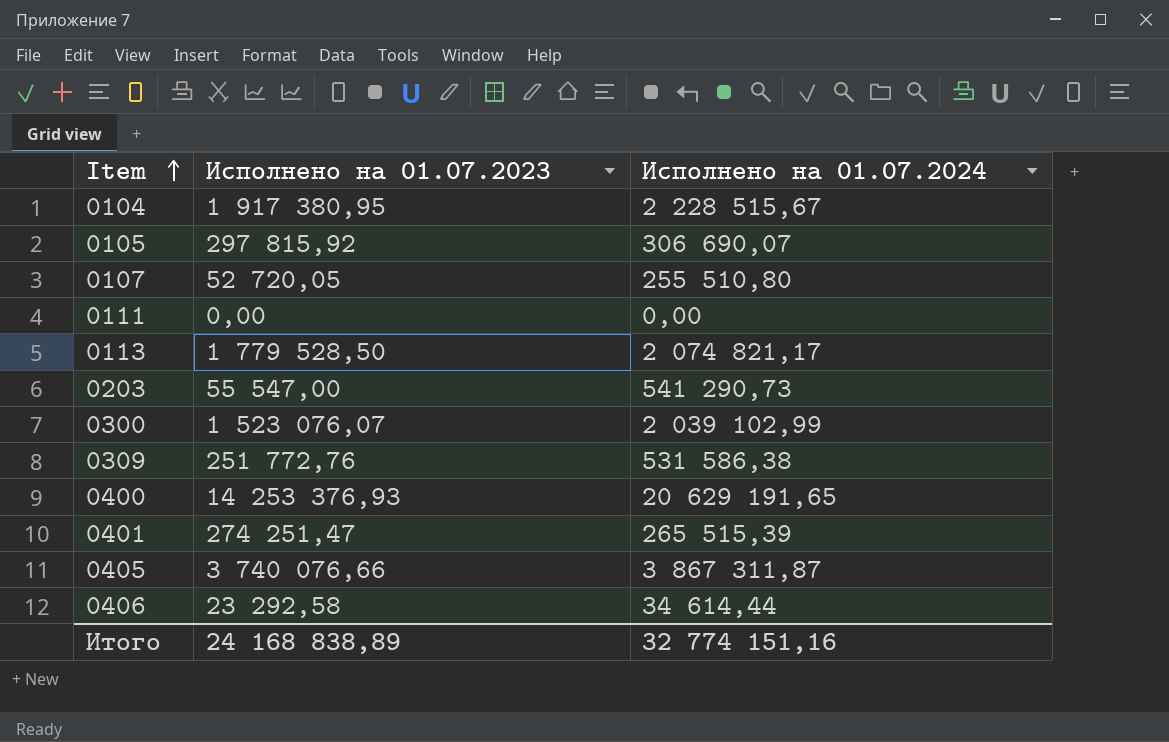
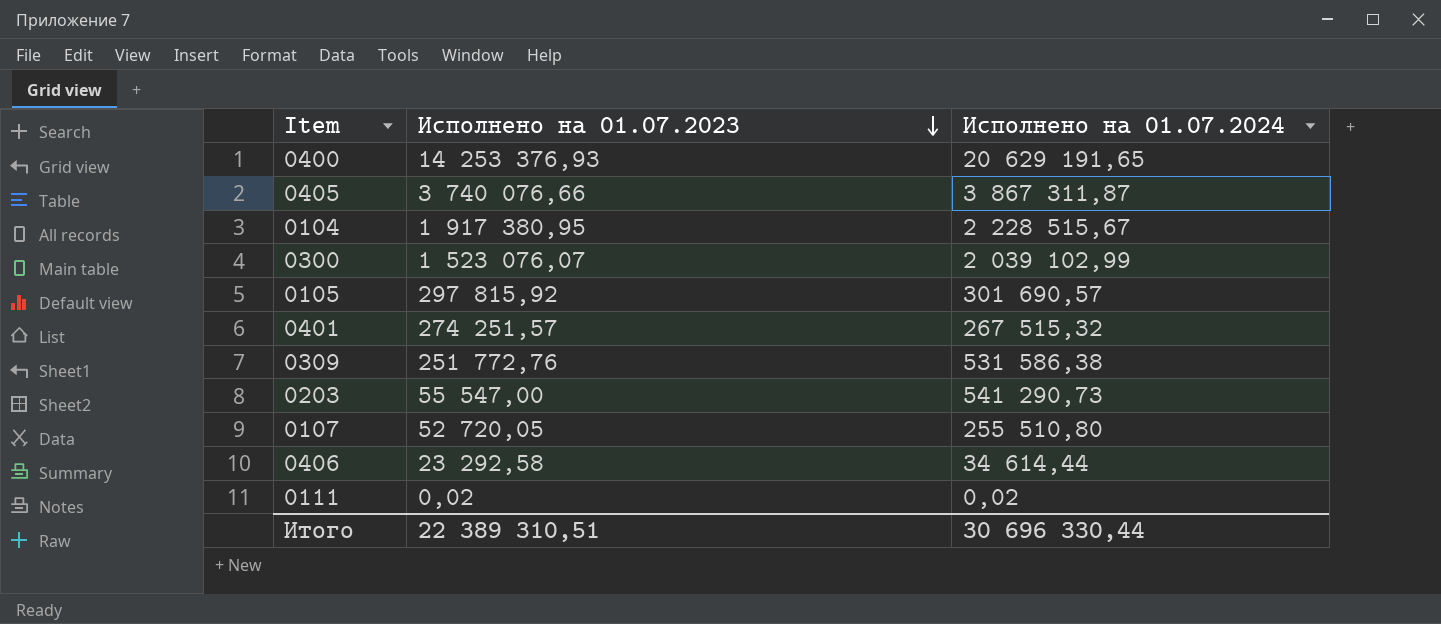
row order: Item ascending -> Исполнено на 01.07.2023 descending
row 0113: 1 779 528,50 | 2 074 821,17 -> none
0105 | Исполнено на 01.07.2024: 306 690,07 -> 301 690,57
0401 | Исполнено на 01.07.2023: 274 251,47 -> 274 251,57
0401 | Исполнено на 01.07.2024: 265 515,39 -> 267 515,32
0111 | Исполнено на 01.07.2023: 0,00 -> 0,02
0111 | Исполнено на 01.07.2024: 0,00 -> 0,02
Итого | Исполнено на 01.07.2023: 24 168 838,89 -> 22 389 310,51
Итого | Исполнено на 01.07.2024: 32 774 151,16 -> 30 696 330,44

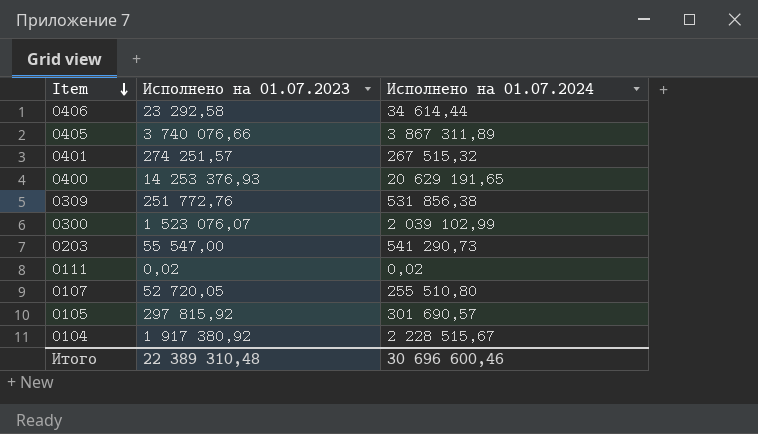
row order: Исполнено на 01.07.2023 descending -> Item descending
0405 | Исполнено на 01.07.2024: 3 867 311,87 -> 3 867 311,89
0309 | Исполнено на 01.07.2024: 531 586,38 -> 531 856,38
0104 | Исполнено на 01.07.2023: 1 917 380,95 -> 1 917 380,92
Итого | Исполнено на 01.07.2023: 22 389 310,51 -> 22 389 310,48
Итого | Исполнено на 01.07.2024: 30 696 330,44 -> 30 696 600,46

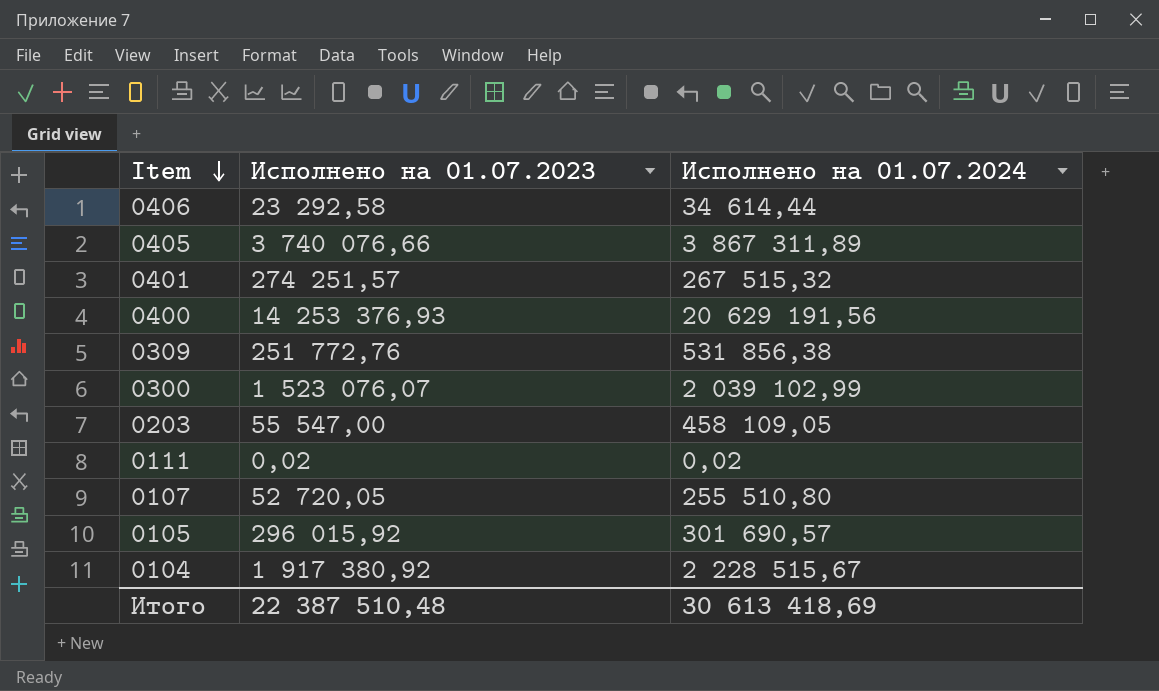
0400 | Исполнено на 01.07.2024: 20 629 191,65 -> 20 629 191,56
0203 | Исполнено на 01.07.2024: 541 290,73 -> 458 109,05
0105 | Исполнено на 01.07.2023: 297 815,92 -> 296 015,92
Итого | Исполнено на 01.07.2023: 22 389 310,48 -> 22 387 510,48
Итого | Исполнено на 01.07.2024: 30 696 600,46 -> 30 613 418,69

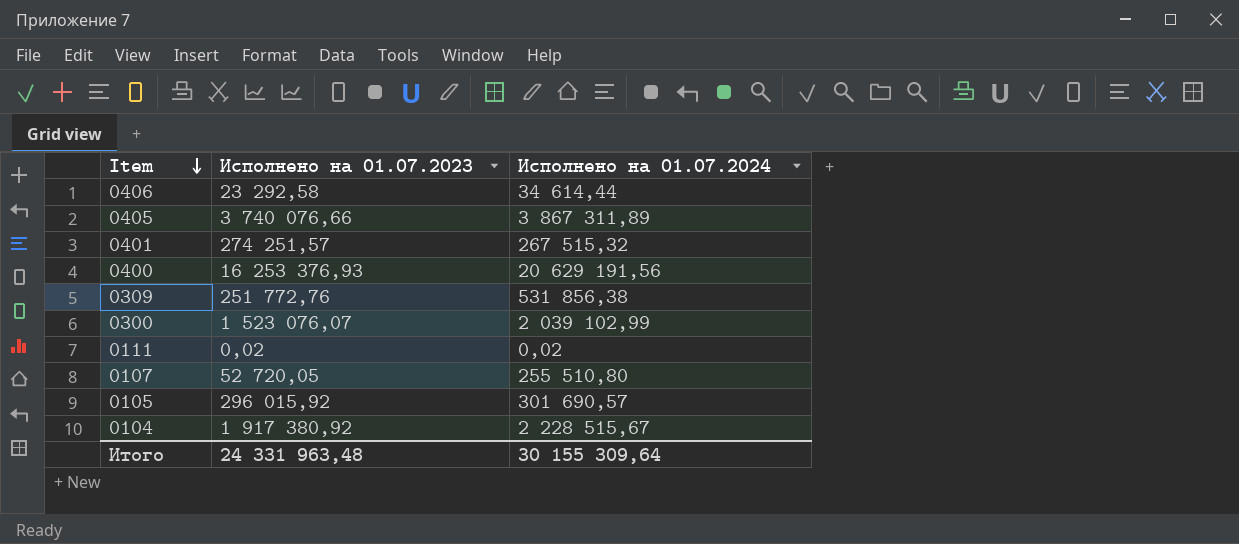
row 0203: 55 547,00 | 458 109,05 -> none
0400 | Исполнено на 01.07.2023: 14 253 376,93 -> 16 253 376,93
Итого | Исполнено на 01.07.2023: 22 387 510,48 -> 24 331 963,48
Итого | Исполнено на 01.07.2024: 30 613 418,69 -> 30 155 309,64

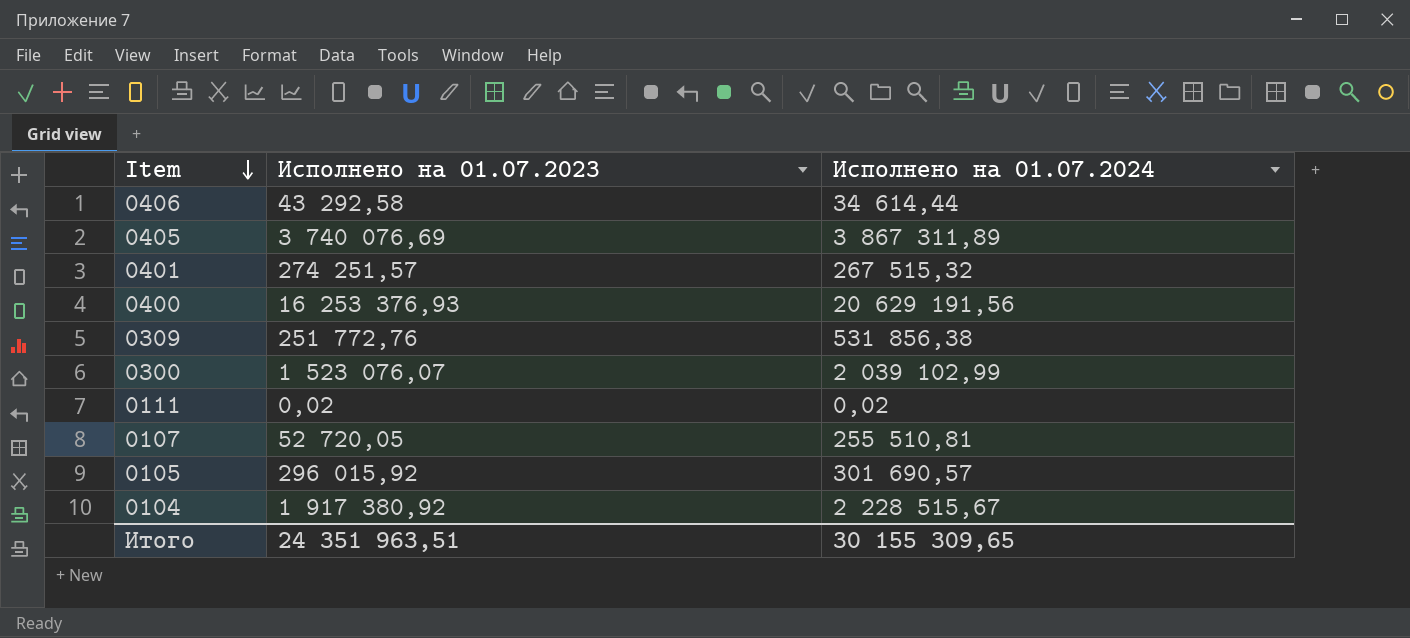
0406 | Исполнено на 01.07.2023: 23 292,58 -> 43 292,58
0405 | Исполнено на 01.07.2023: 3 740 076,66 -> 3 740 076,69
0107 | Исполнено на 01.07.2024: 255 510,80 -> 255 510,81
Итого | Исполнено на 01.07.2023: 24 331 963,48 -> 24 351 963,51
Итого | Исполнено на 01.07.2024: 30 155 309,64 -> 30 155 309,65

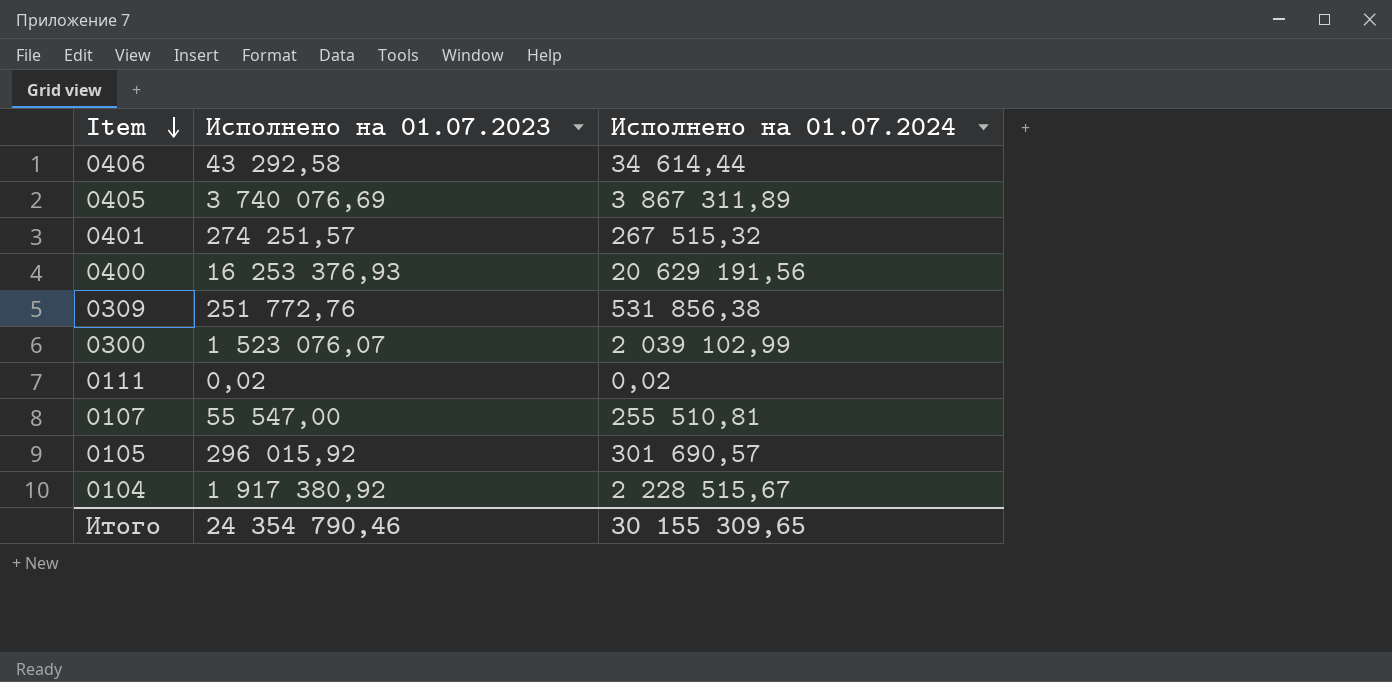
0107 | Исполнено на 01.07.2023: 52 720,05 -> 55 547,00
Итого | Исполнено на 01.07.2023: 24 351 963,51 -> 24 354 790,46

